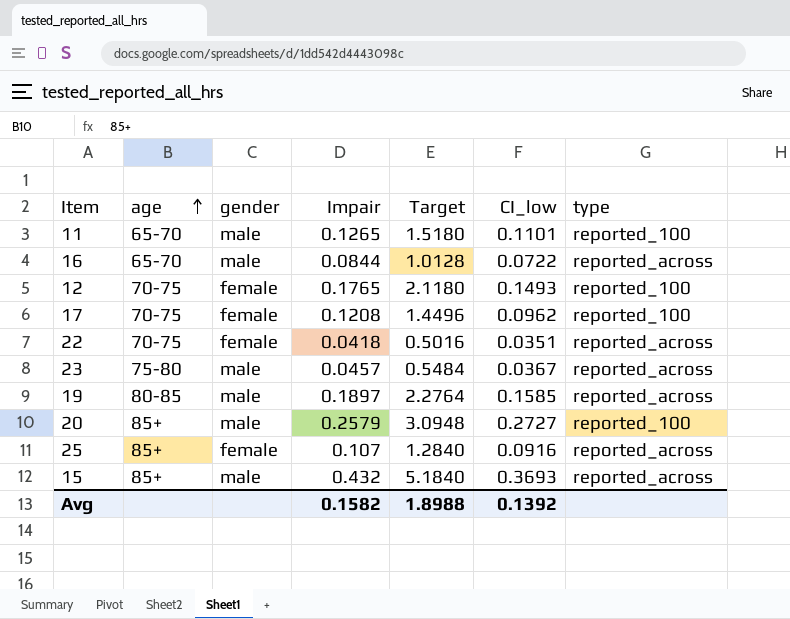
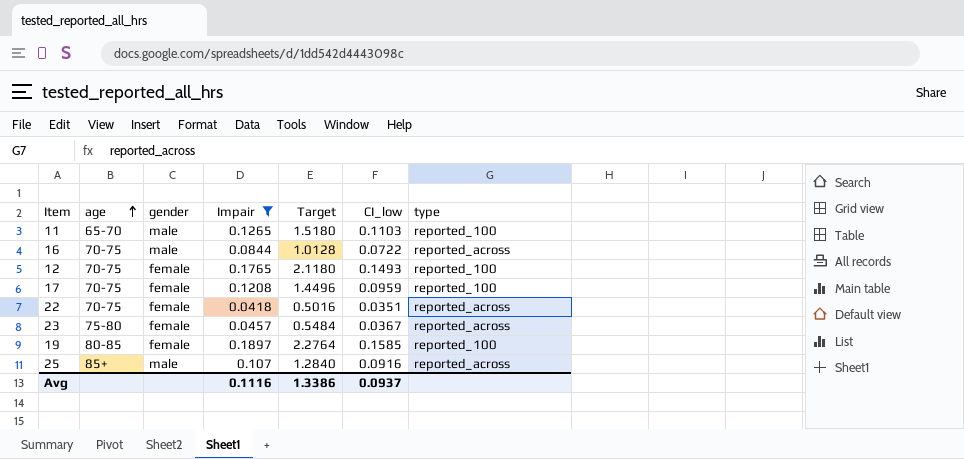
filter: none -> Impair <= 0.1897
11 | CI_low: 0.1101 -> 0.1103
16 | age: 65-70 -> 70-75
17 | CI_low: 0.0962 -> 0.0959
23 | gender: male -> female
19 | gender: male -> female
19 | type: reported_across -> reported_100
25 | gender: female -> male
Avg | Impair: 0.1582 -> 0.1116
Avg | Target: 1.8988 -> 1.3386
Avg | CI_low: 0.1392 -> 0.0937

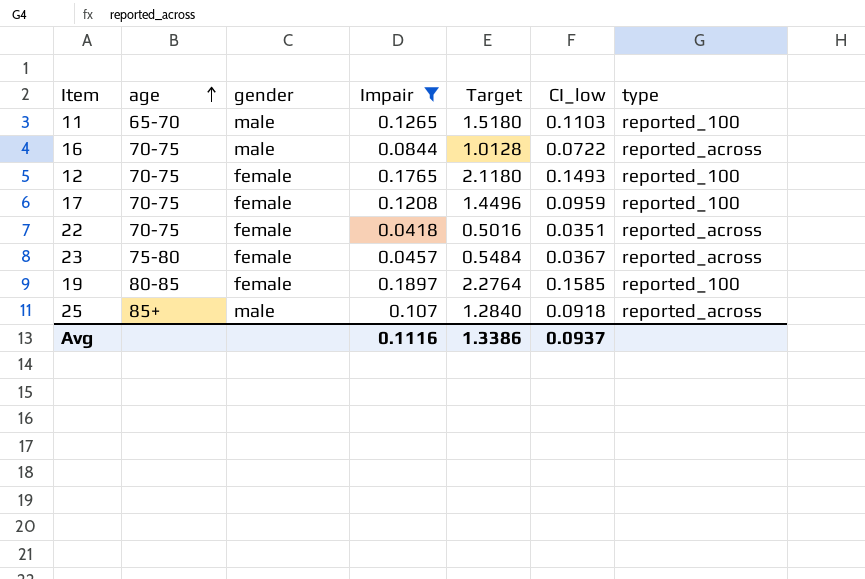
25 | CI_low: 0.0916 -> 0.0918

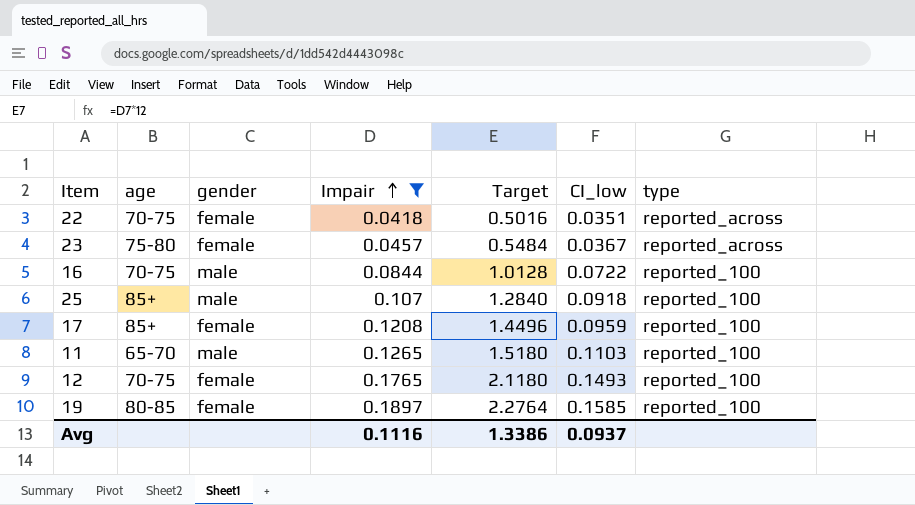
row order: age ascending -> Impair ascending
16 | type: reported_across -> reported_100
25 | type: reported_across -> reported_100
17 | age: 70-75 -> 85+

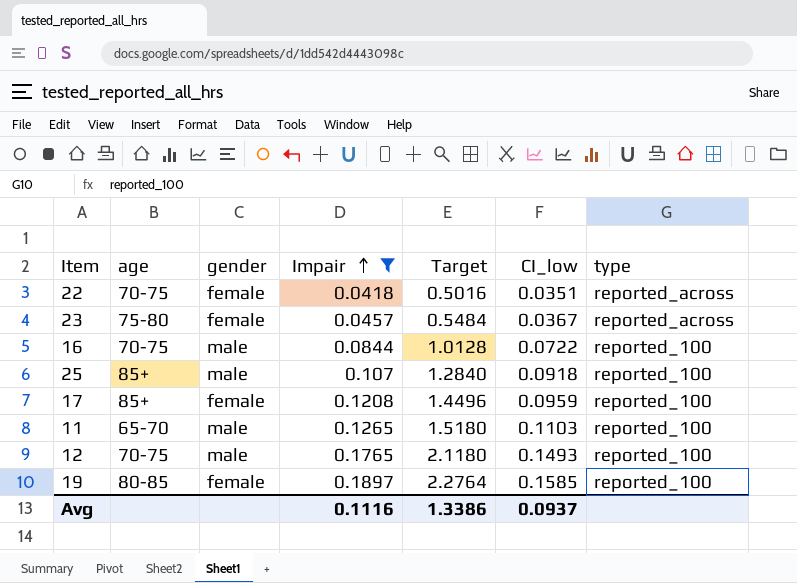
12 | gender: female -> male

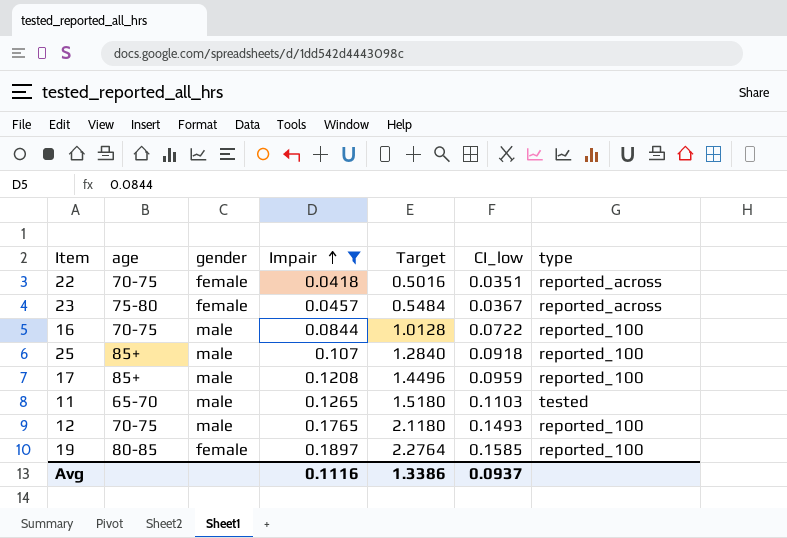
17 | gender: female -> male
11 | type: reported_100 -> tested

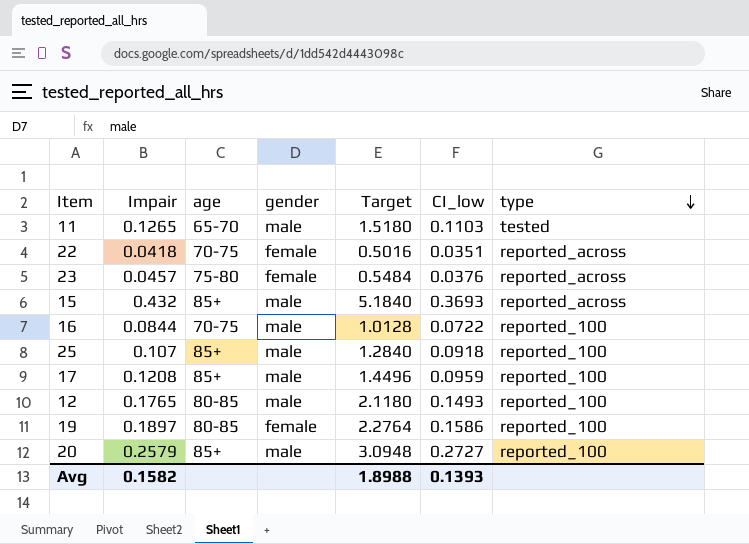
filter: Impair <= 0.1897 -> none
row order: Impair ascending -> type descending
column Impair | position: 4 -> 2
23 | CI_low: 0.0367 -> 0.0376
12 | age: 70-75 -> 80-85
19 | CI_low: 0.1585 -> 0.1586
Avg | Impair: 0.1116 -> 0.1582
Avg | Target: 1.3386 -> 1.8988
Avg | CI_low: 0.0937 -> 0.1393

